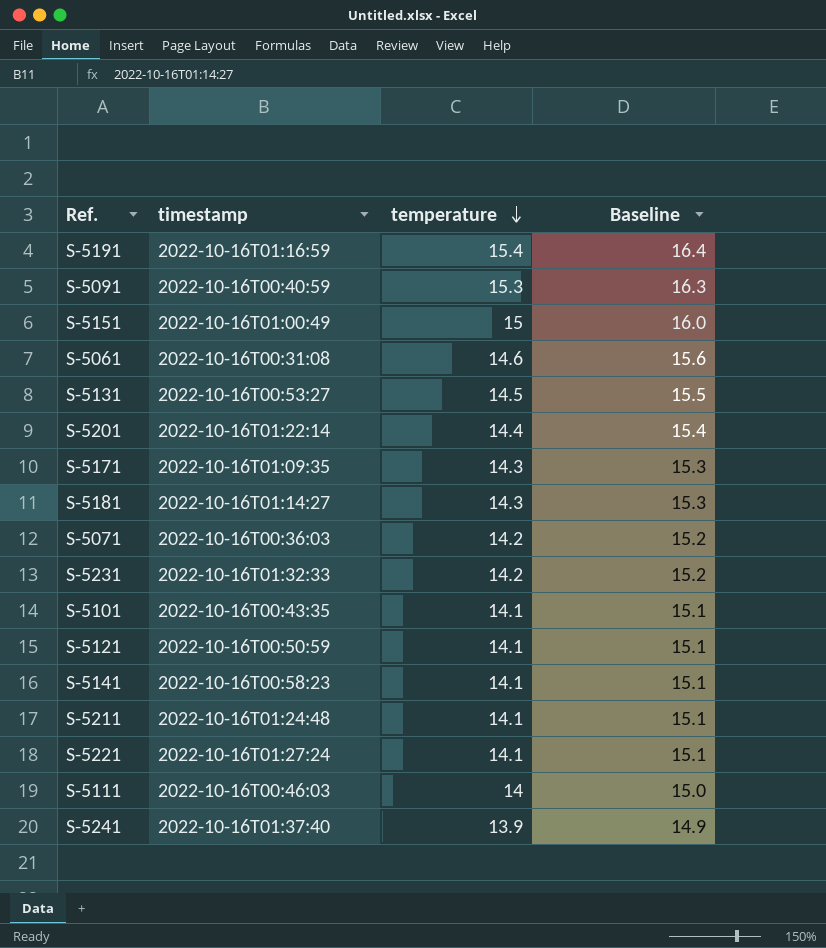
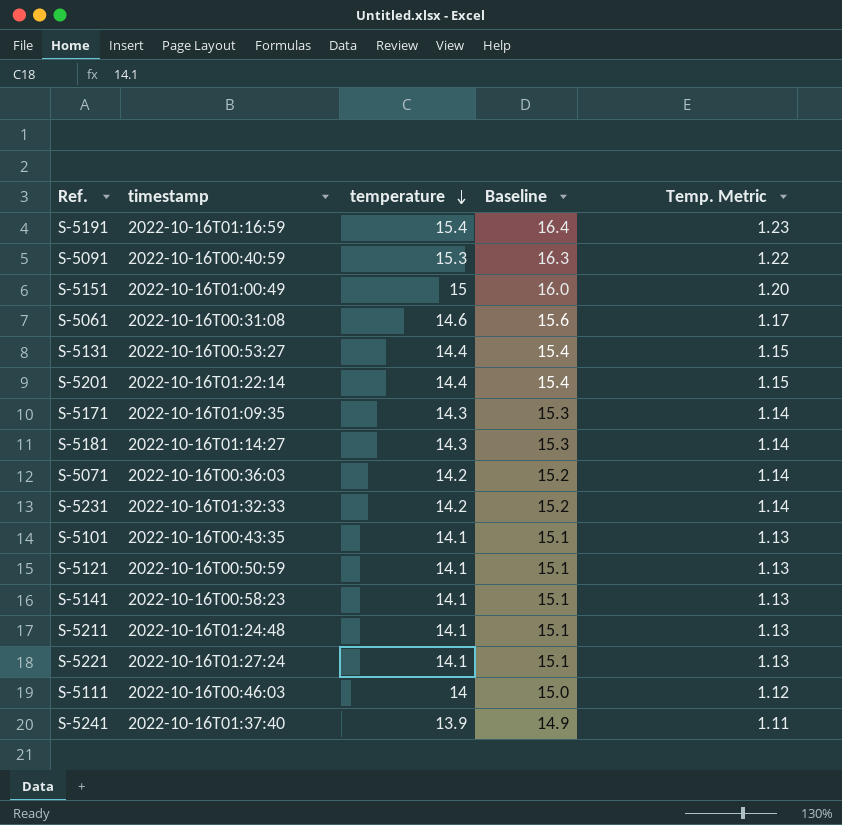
column Temp. Metric | formula: none -> [temperature] * 0.08
S-5131 | temperature: 14.5 -> 14.4
S-5131 | Baseline: 15.5 -> 15.4

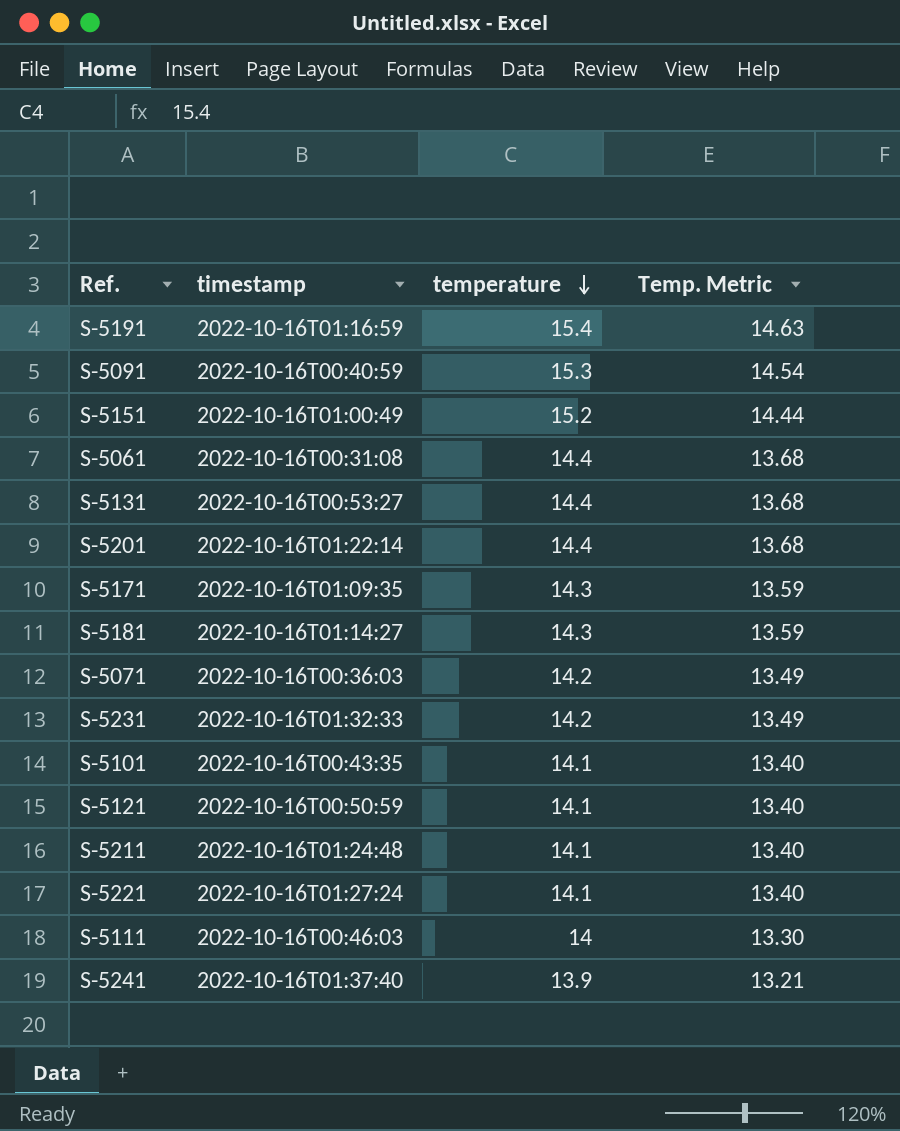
column Baseline | formula: [temperature] + 1 -> none
column Temp. Metric | formula: [temperature] * 0.08 -> [temperature] * 0.95
row S-5141: 2022-10-16T00:58:23 | 14.1 | 15.1 | 1.13 -> none
S-5151 | temperature: 15 -> 15.2
S-5061 | temperature: 14.6 -> 14.4

